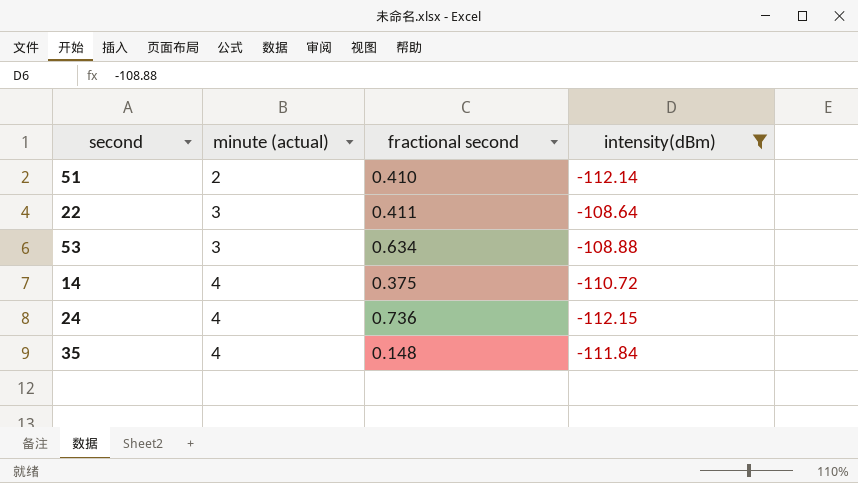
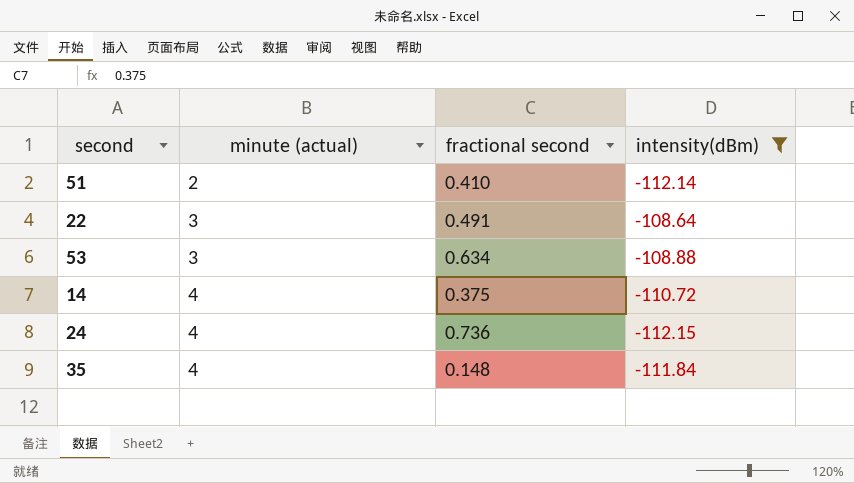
22 | fractional second: 0.411 -> 0.491

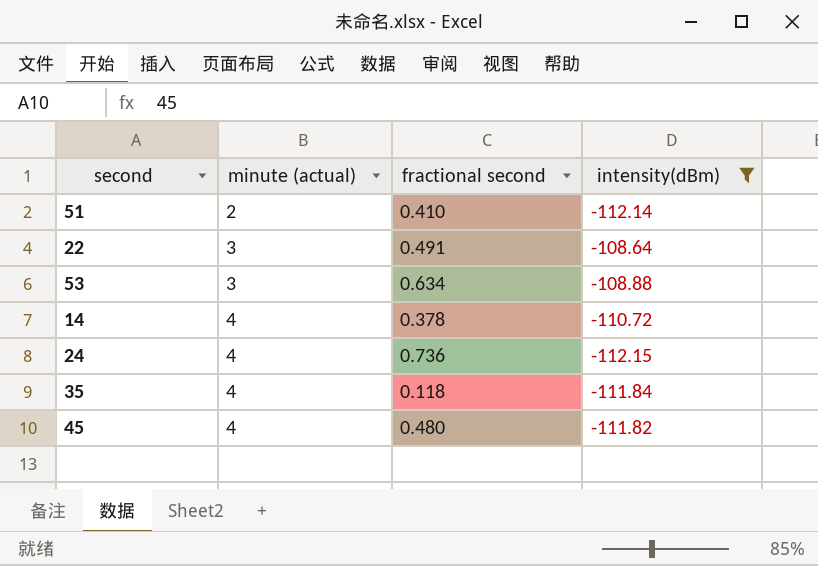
14 | fractional second: 0.375 -> 0.378
35 | fractional second: 0.148 -> 0.118
row 45: none -> 4 | 0.480 | -111.82

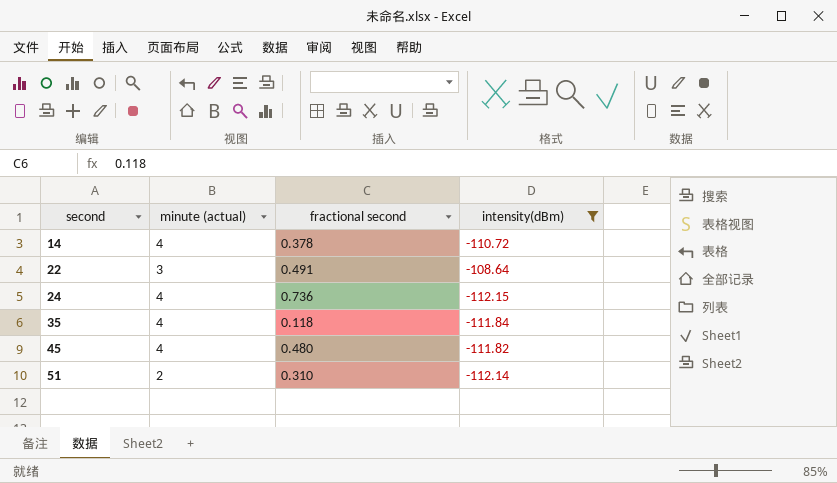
row order: minute (actual) ascending -> second ascending
row 53: 3 | 0.634 | -108.88 -> none
51 | fractional second: 0.410 -> 0.310

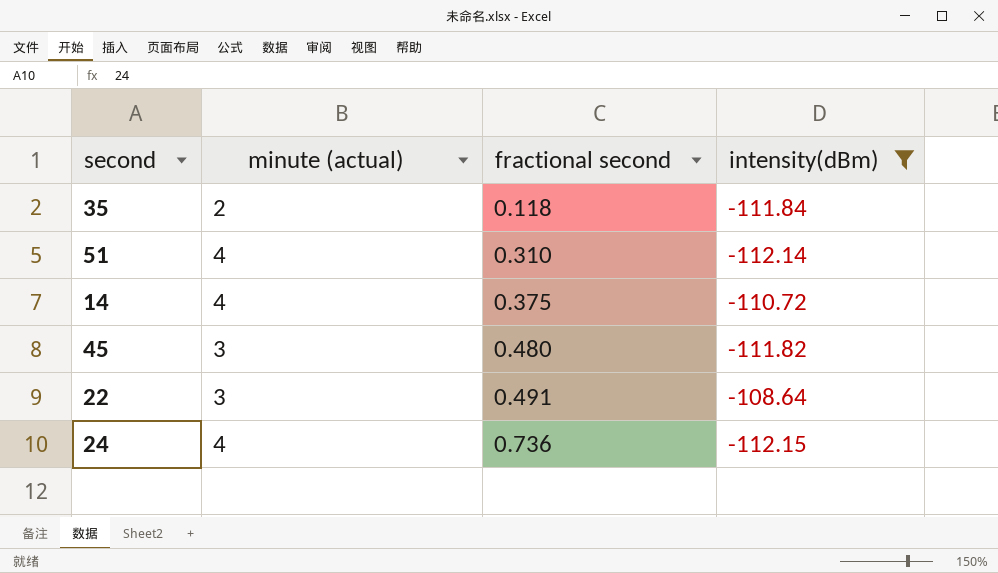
row order: second ascending -> fractional second ascending
35 | minute (actual): 4 -> 2
51 | minute (actual): 2 -> 4
14 | fractional second: 0.378 -> 0.375
45 | minute (actual): 4 -> 3

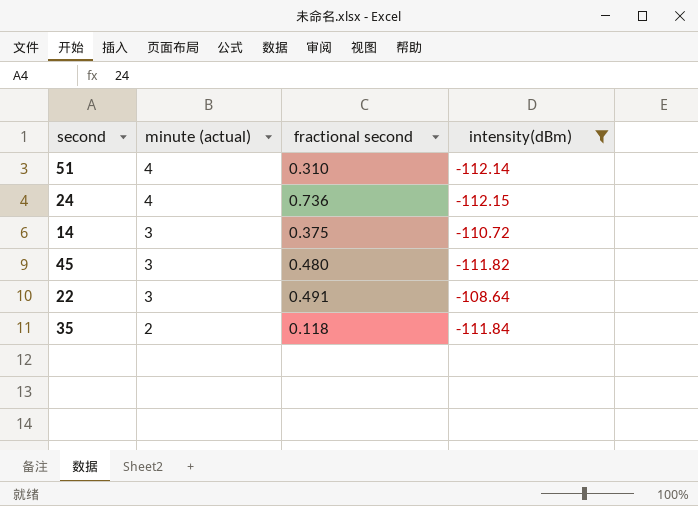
row order: fractional second ascending -> minute (actual) descending
14 | minute (actual): 4 -> 3

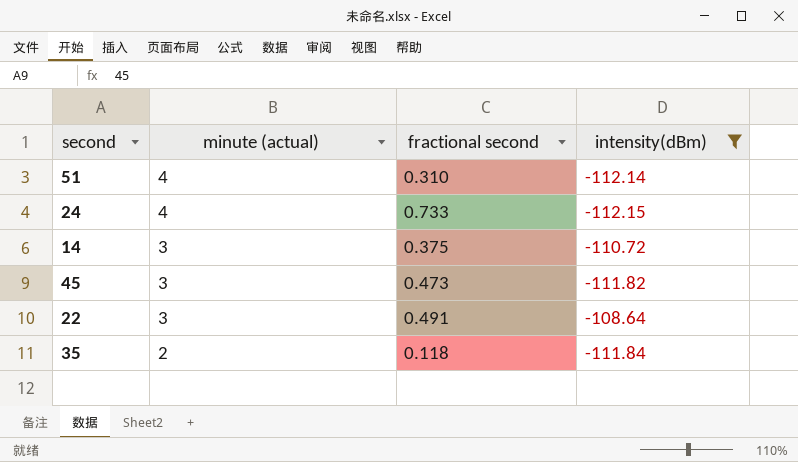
24 | fractional second: 0.736 -> 0.733
45 | fractional second: 0.480 -> 0.473

